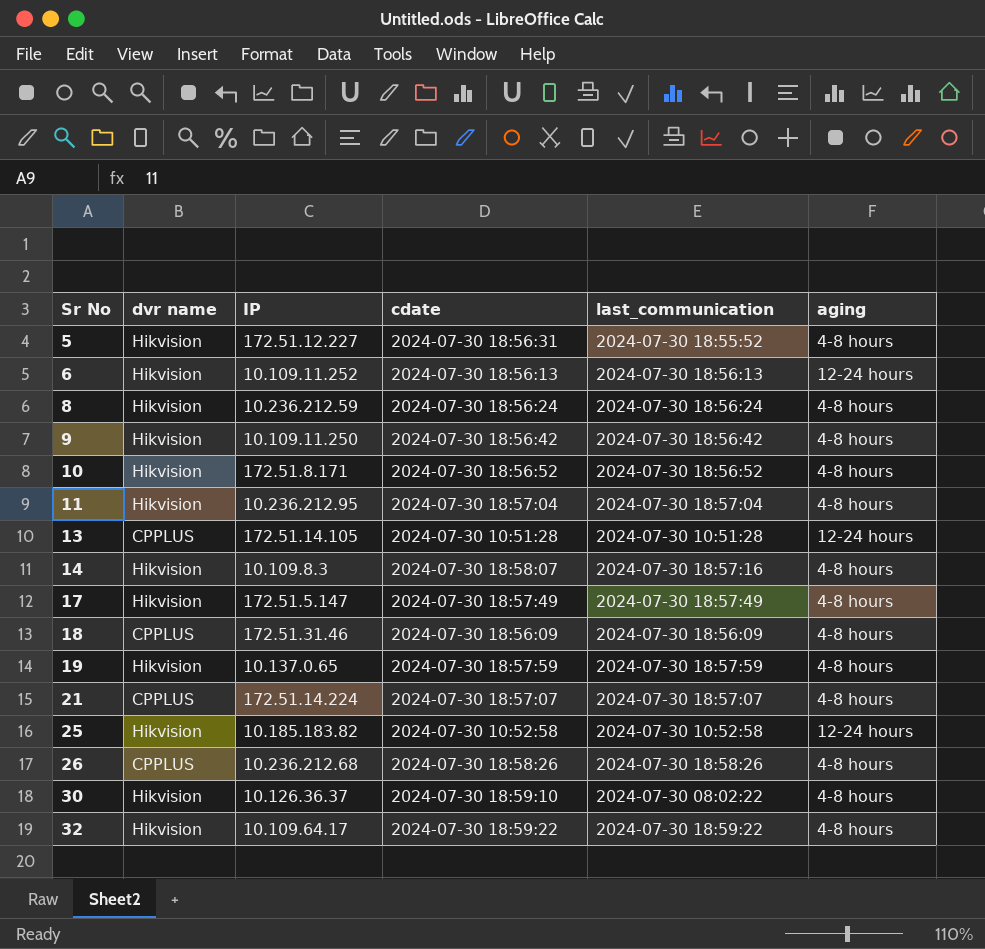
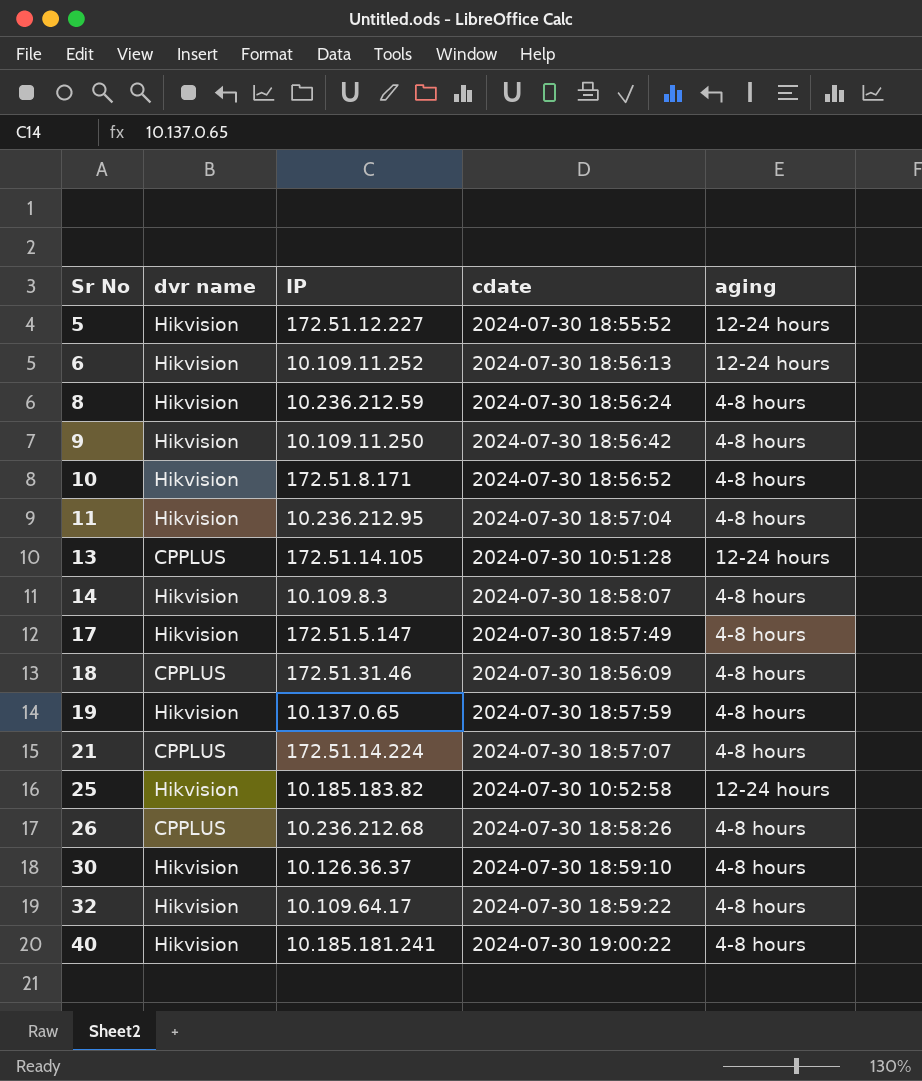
column last_communication | position: 5 -> none
5 | cdate: 2024-07-30 18:56:31 -> 2024-07-30 18:55:52
5 | aging: 4-8 hours -> 12-24 hours
row 40: none -> Hikvision | 10.185.181.241 | 2024-07-30 19:00:22 | 4-8 hours

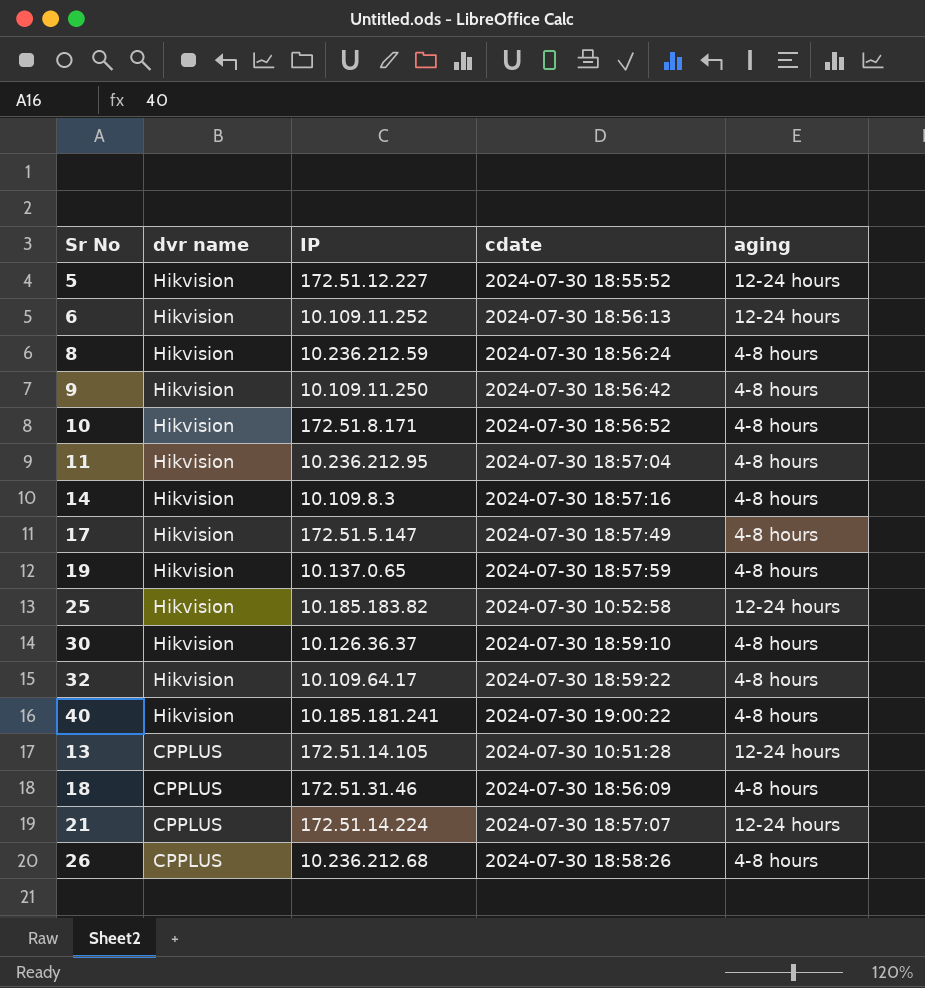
row order: Sr No ascending -> dvr name descending
14 | cdate: 2024-07-30 18:58:07 -> 2024-07-30 18:57:16
21 | aging: 4-8 hours -> 12-24 hours

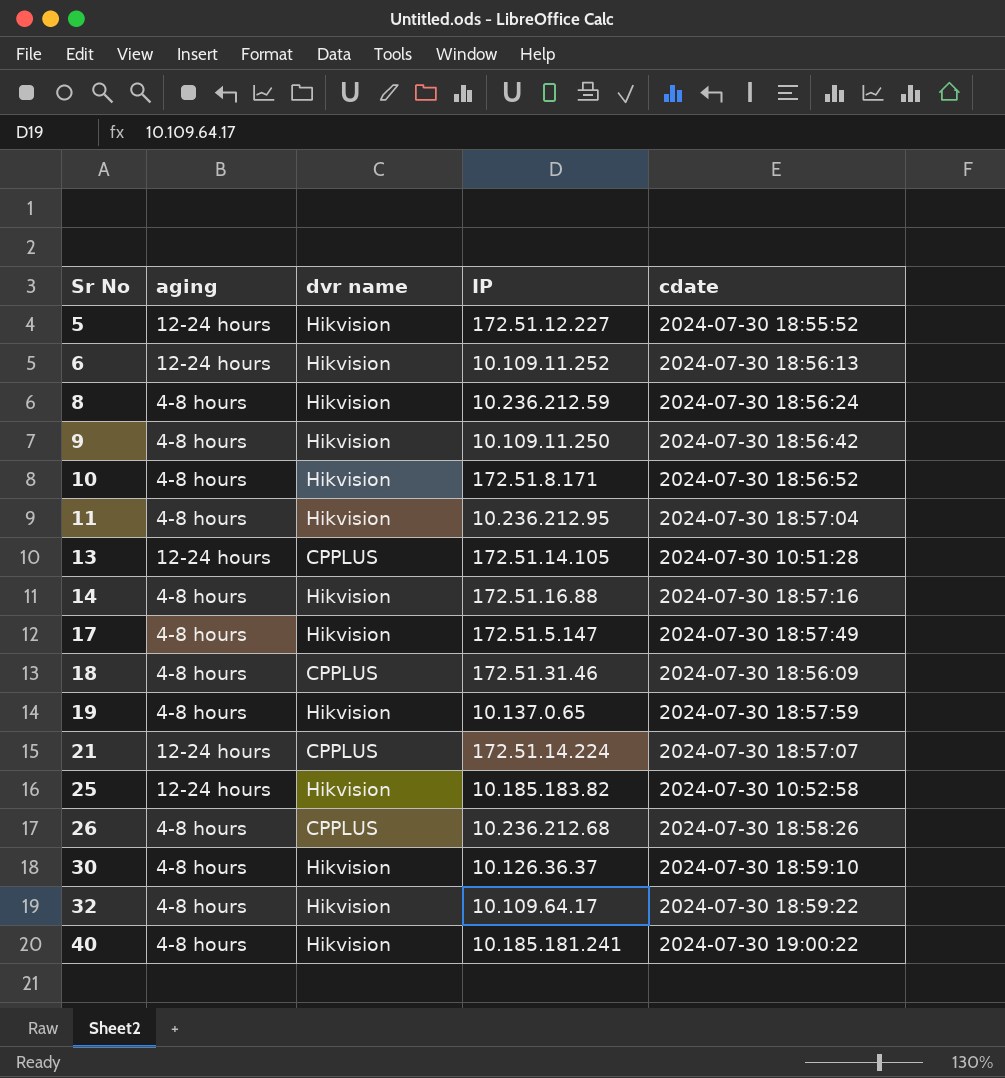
row order: dvr name descending -> Sr No ascending
column aging | position: 5 -> 2
14 | IP: 10.109.8.3 -> 172.51.16.88

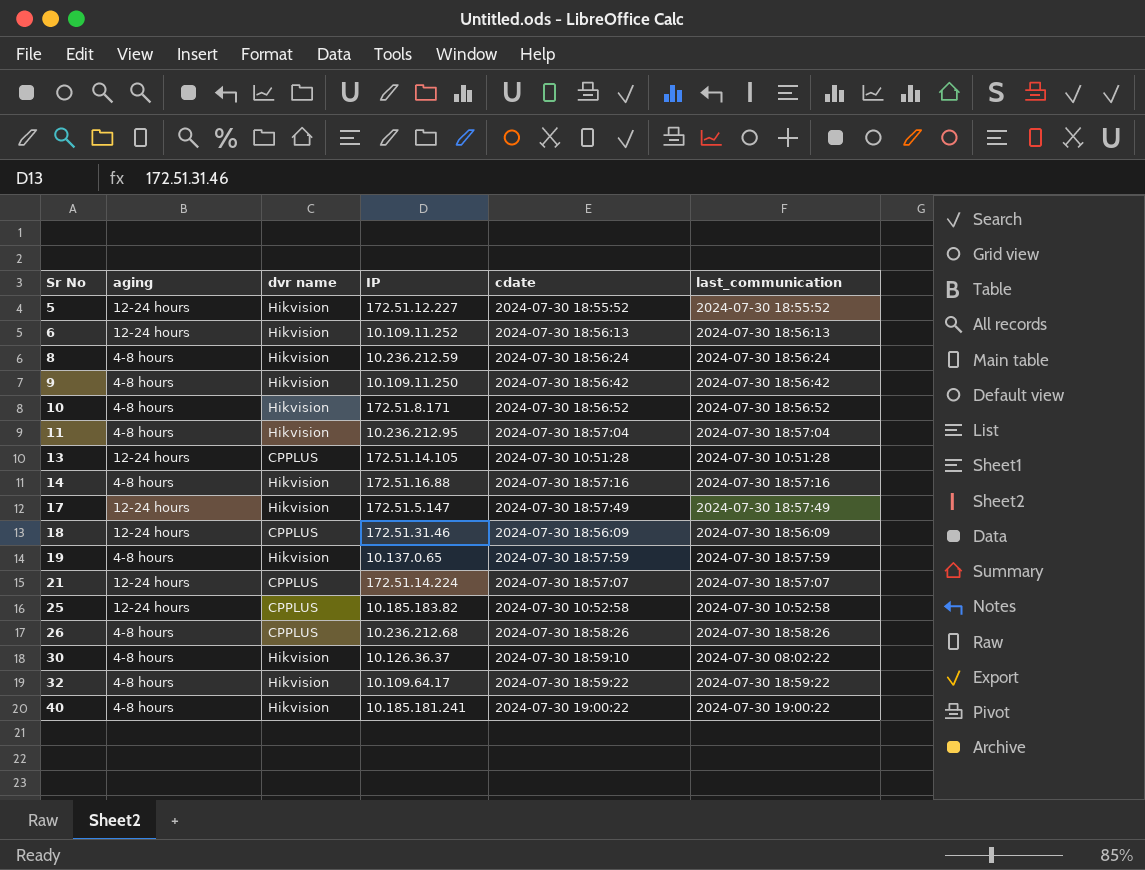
column last_communication | position: none -> 6
17 | aging: 4-8 hours -> 12-24 hours
18 | aging: 4-8 hours -> 12-24 hours
25 | dvr name: Hikvision -> CPPLUS

